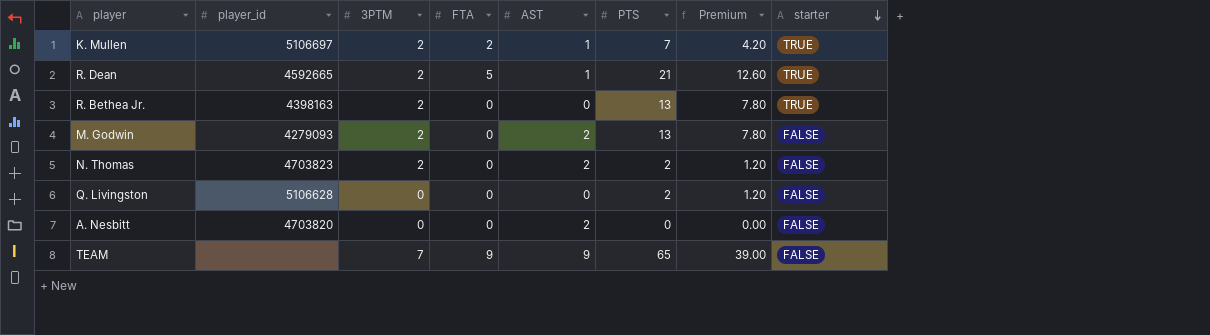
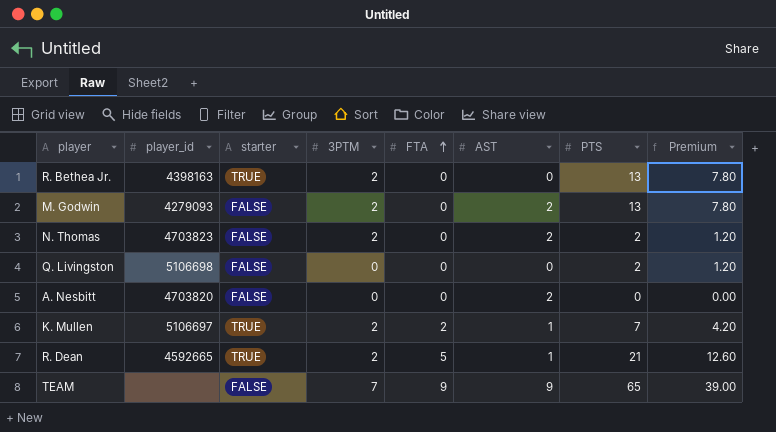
row order: starter descending -> FTA ascending
column starter | position: 8 -> 3
Q. Livingston | player_id: 5106628 -> 5106698

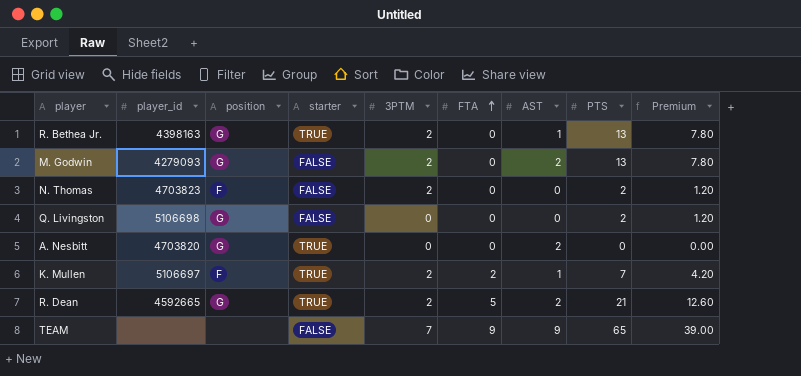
column position | position: none -> 3
R. Bethea Jr. | AST: 0 -> 1
N. Thomas | AST: 2 -> 0
A. Nesbitt | starter: FALSE -> TRUE
R. Dean | AST: 1 -> 2

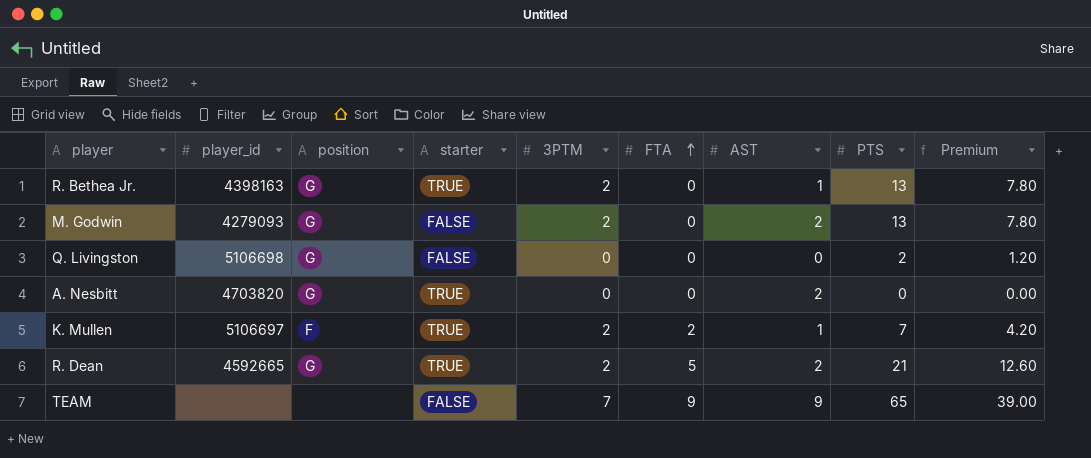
row N. Thomas: 4703823 | F | FALSE | 2 | 0 | 0 | 2 | 1.20 -> none

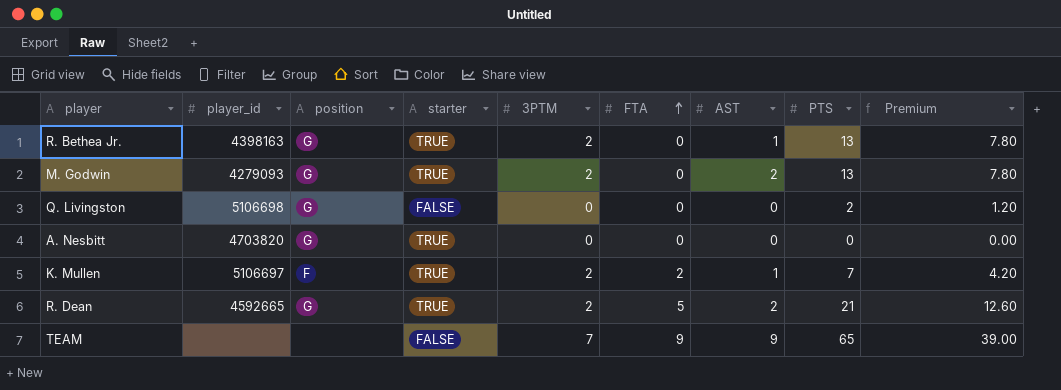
M. Godwin | starter: FALSE -> TRUE
A. Nesbitt | AST: 2 -> 0

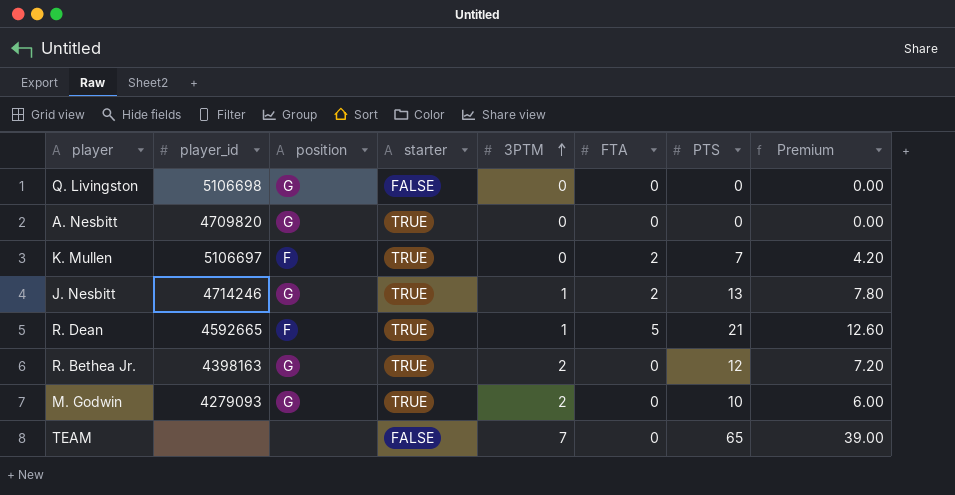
row order: FTA ascending -> 3PTM ascending
column AST | position: 7 -> none
Q. Livingston | PTS: 2 -> 0
Q. Livingston | Premium: 1.20 -> 0.00
A. Nesbitt | player_id: 4703820 -> 4709820
K. Mullen | 3PTM: 2 -> 0
row J. Nesbitt: none -> 4714246 | G | TRUE | 1 | 2 | 13 | 7.80
R. Dean | position: G -> F
R. Dean | 3PTM: 2 -> 1
R. Bethea Jr. | PTS: 13 -> 12
R. Bethea Jr. | Premium: 7.80 -> 7.20
M. Godwin | PTS: 13 -> 10
M. Godwin | Premium: 7.80 -> 6.00
TEAM | FTA: 9 -> 0

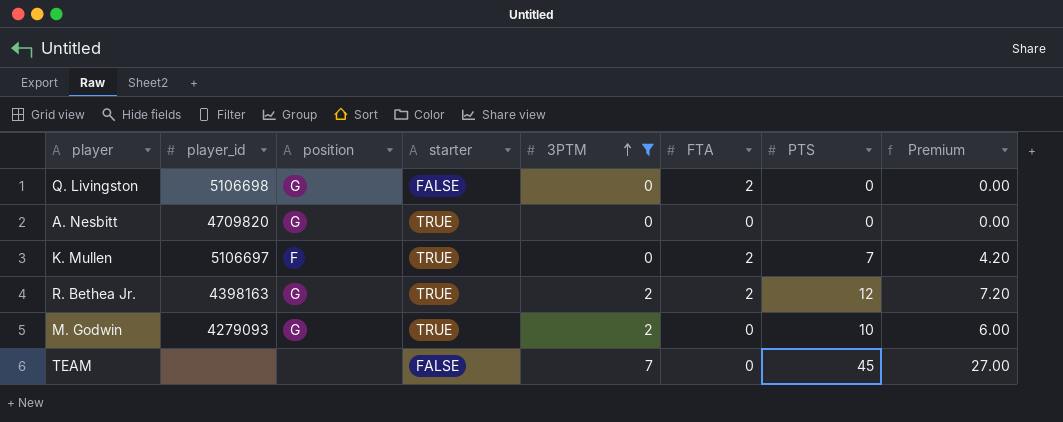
filter: none -> 3PTM != 1
Q. Livingston | FTA: 0 -> 2
R. Bethea Jr. | FTA: 0 -> 2
TEAM | PTS: 65 -> 45
TEAM | Premium: 39.00 -> 27.00

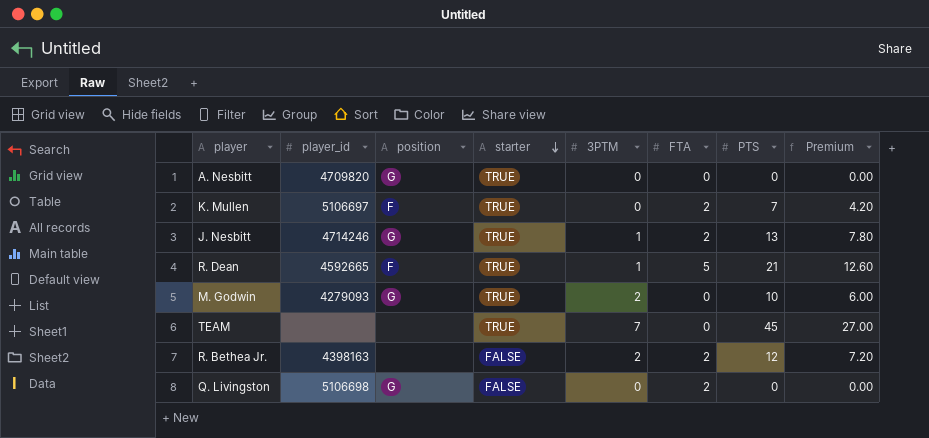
filter: 3PTM != 1 -> none
row order: 3PTM ascending -> starter descending
TEAM | starter: FALSE -> TRUE
R. Bethea Jr. | position: G -> none
R. Bethea Jr. | starter: TRUE -> FALSE

